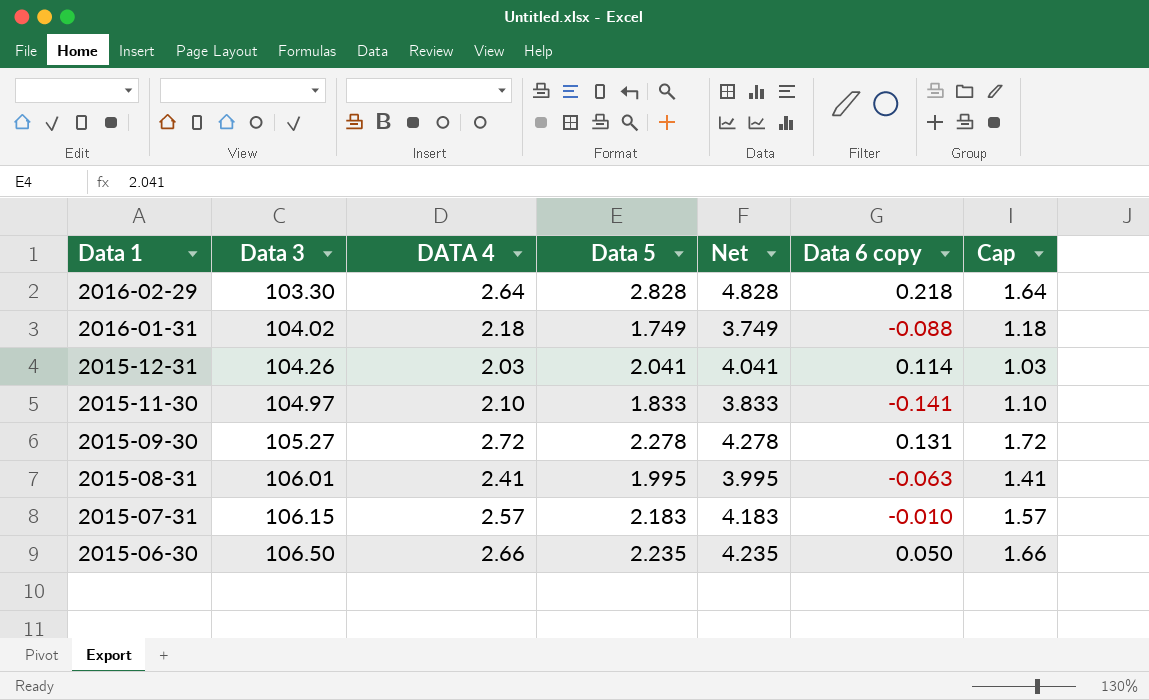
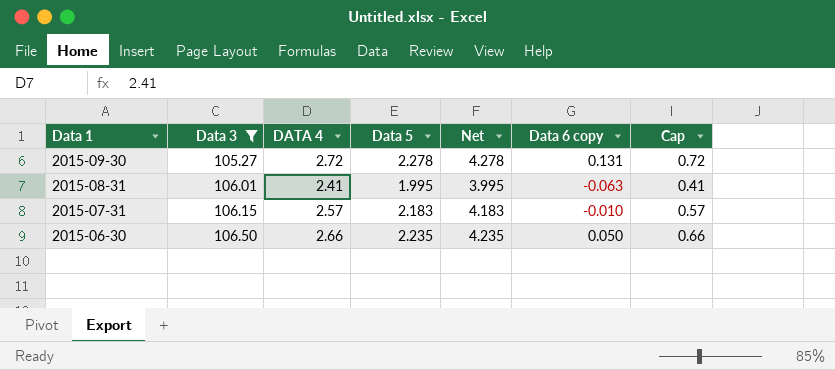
filter: none -> Data 3 >= 105.27
column Cap | formula: [DATA 4] - 1 -> [DATA 4] - 2

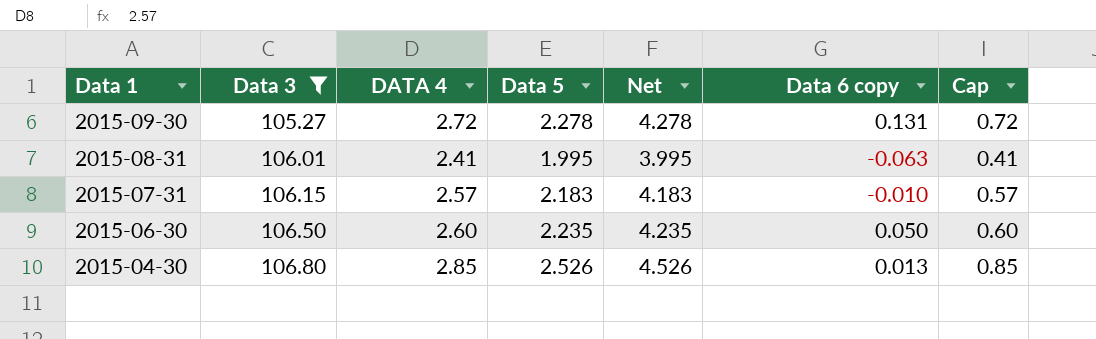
2015-06-30 | DATA 4: 2.66 -> 2.60
2015-06-30 | Cap: 0.66 -> 0.60
row 2015-04-30: none -> 106.80 | 2.85 | 2.526 | 4.526 | 0.013 | 0.85

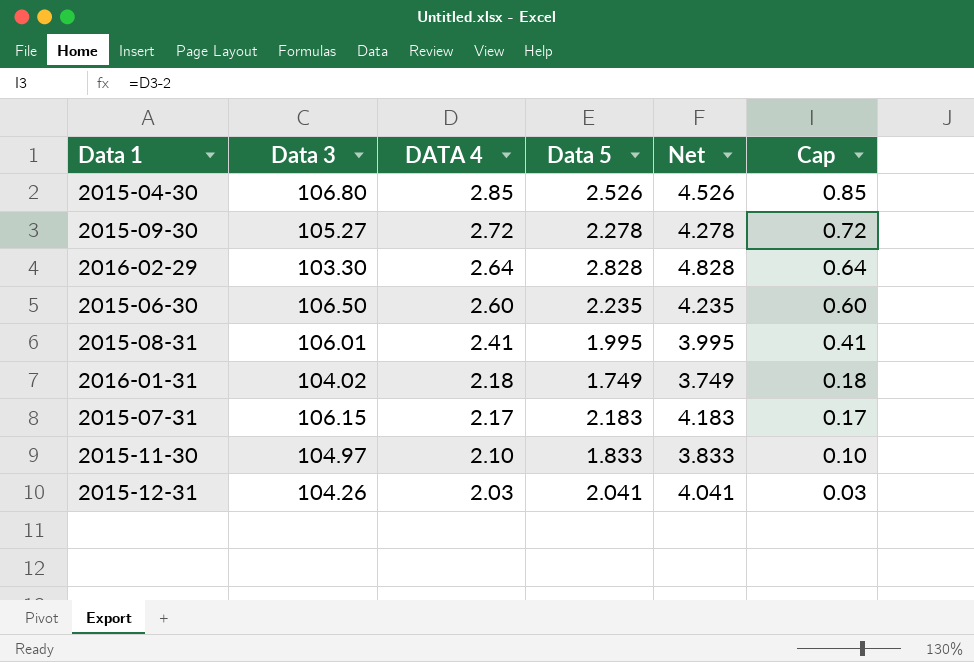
filter: Data 3 >= 105.27 -> none
row order: Data 1 descending -> DATA 4 descending
column Data 6 copy | position: 6 -> none
2015-07-31 | DATA 4: 2.57 -> 2.17
2015-07-31 | Cap: 0.57 -> 0.17

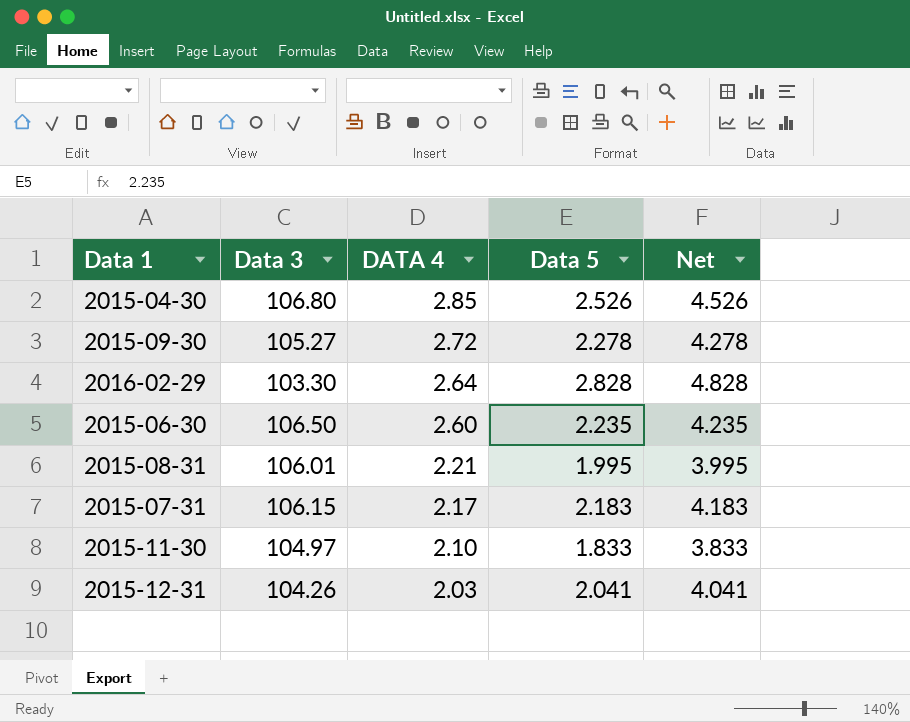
column Cap | formula: [DATA 4] - 2 -> none
row 2016-01-31: 104.02 | 2.18 | 1.749 | 3.749 | 0.18 -> none
2015-08-31 | DATA 4: 2.41 -> 2.21

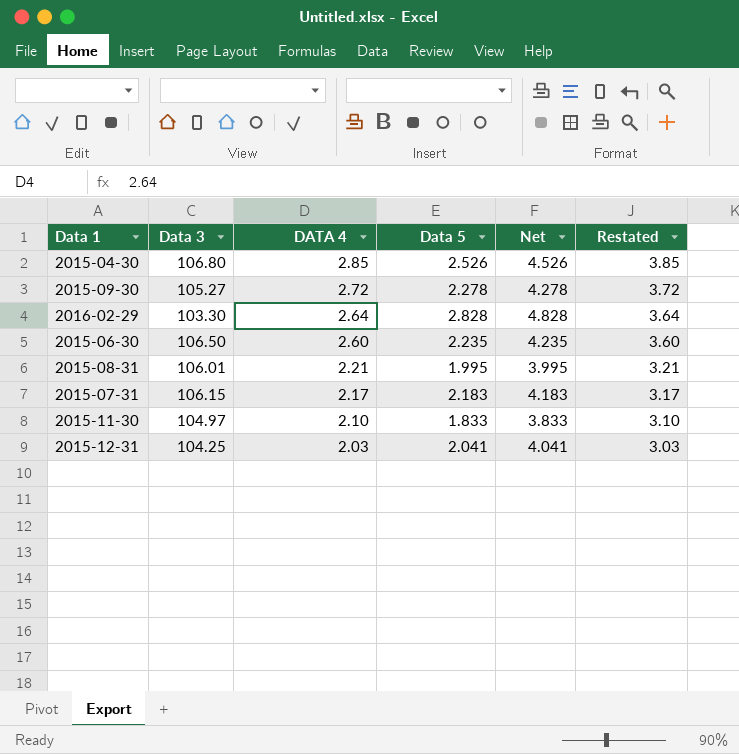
column Restated | formula: none -> [DATA 4] + 1
2015-12-31 | Data 3: 104.26 -> 104.25

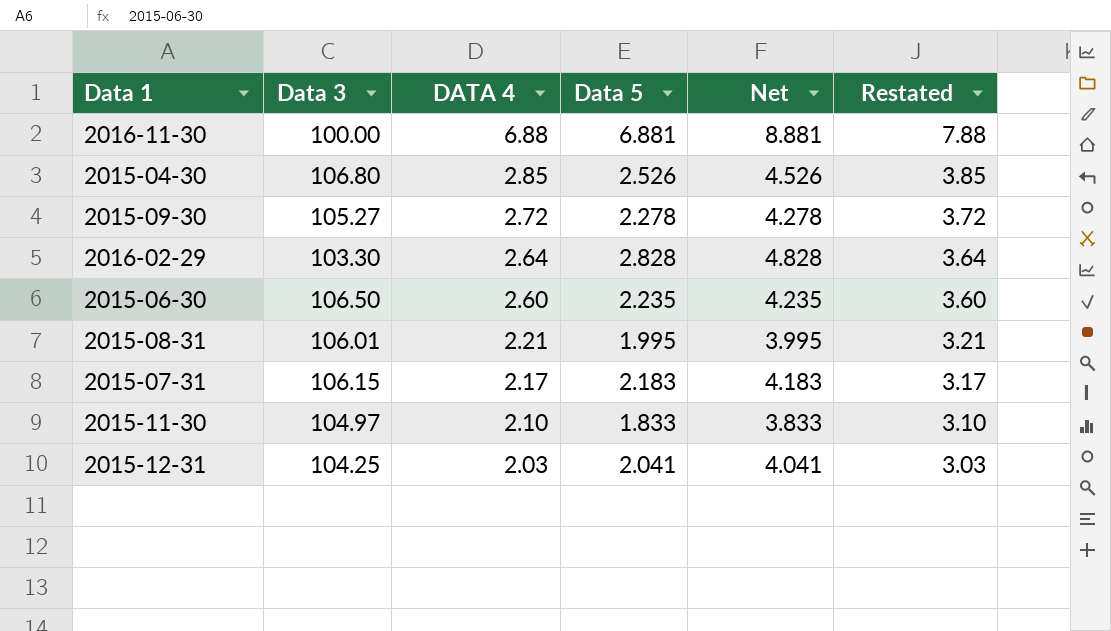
row 2016-11-30: none -> 100.00 | 6.88 | 6.881 | 8.881 | 7.88

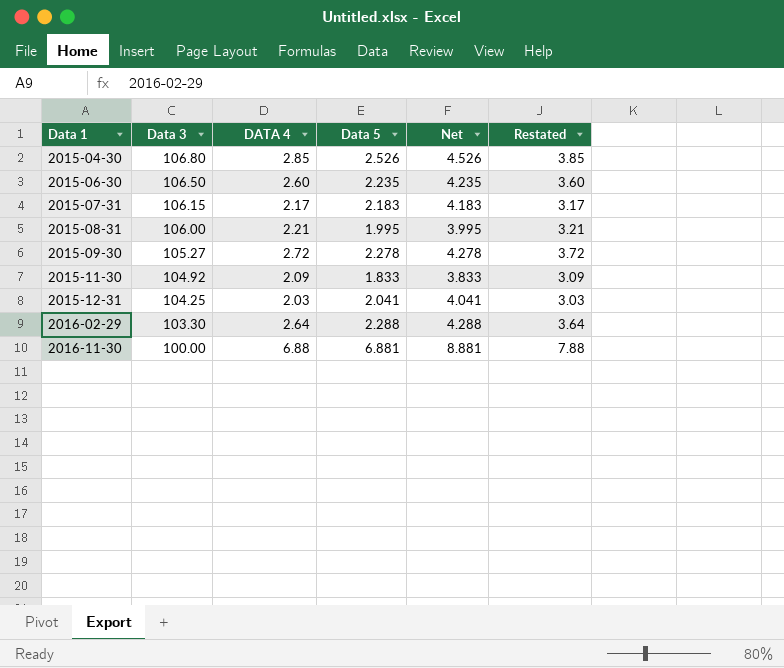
row order: DATA 4 descending -> Data 1 ascending
2015-08-31 | Data 3: 106.01 -> 106.00
2015-11-30 | Data 3: 104.97 -> 104.92
2015-11-30 | DATA 4: 2.10 -> 2.09
2015-11-30 | Restated: 3.10 -> 3.09
2016-02-29 | Data 5: 2.828 -> 2.288
2016-02-29 | Net: 4.828 -> 4.288

